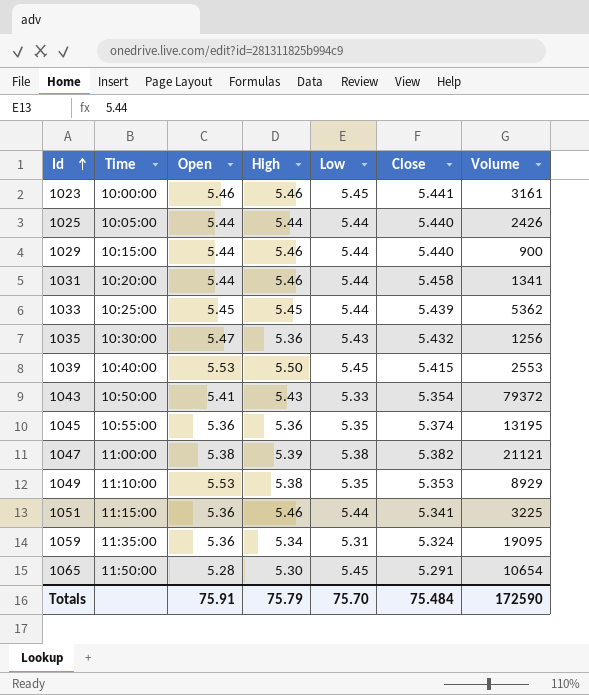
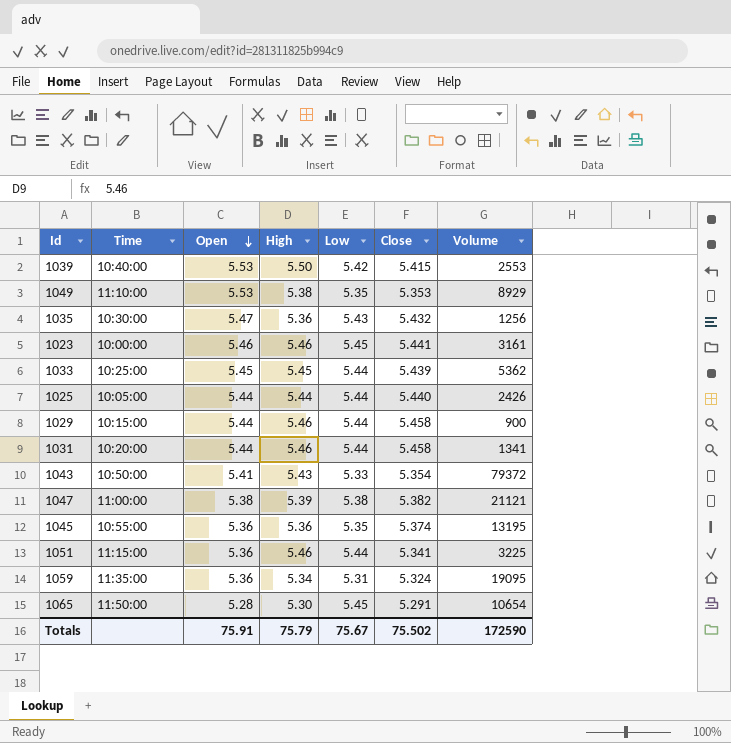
row order: Id ascending -> Open descending
1039 | Low: 5.45 -> 5.42
1029 | Close: 5.440 -> 5.458
Totals | Low: 75.70 -> 75.67
Totals | Close: 75.484 -> 75.502

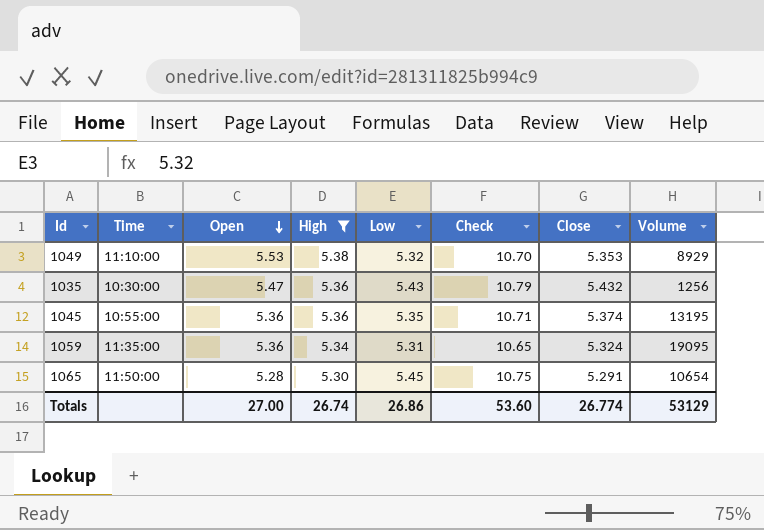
filter: none -> High <= 5.38
column Check | formula: none -> [High] + [Low]
1049 | Low: 5.35 -> 5.32
Totals | Open: 75.91 -> 27.00
Totals | High: 75.79 -> 26.74
Totals | Low: 75.67 -> 26.86
Totals | Close: 75.502 -> 26.774
Totals | Volume: 172590 -> 53129

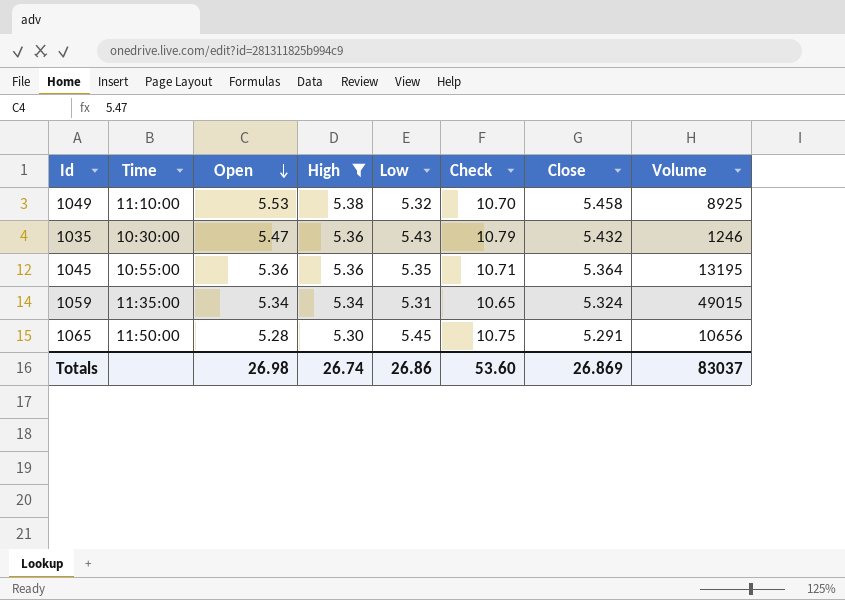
1049 | Close: 5.353 -> 5.458
1049 | Volume: 8929 -> 8925
1035 | Volume: 1256 -> 1246
1045 | Close: 5.374 -> 5.364
1059 | Open: 5.36 -> 5.34
1059 | Volume: 19095 -> 49015
1065 | Volume: 10654 -> 10656
Totals | Open: 27.00 -> 26.98
Totals | Close: 26.774 -> 26.869
Totals | Volume: 53129 -> 83037

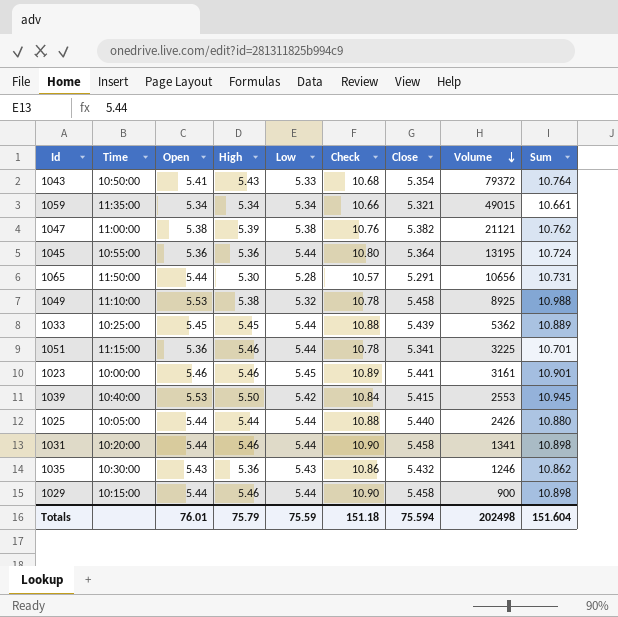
filter: High <= 5.38 -> none
row order: Open descending -> Volume descending
column Check | formula: [High] + [Low] -> [Low] + [Close]
column Sum | formula: none -> [Open] + [Close]
1059 | Low: 5.31 -> 5.34
1059 | Close: 5.324 -> 5.321
1045 | Low: 5.35 -> 5.44
1065 | Open: 5.28 -> 5.44
1065 | Low: 5.45 -> 5.28
1035 | Open: 5.47 -> 5.43
Totals | Open: 26.98 -> 76.01
Totals | High: 26.74 -> 75.79
Totals | Low: 26.86 -> 75.59
Totals | Check: 53.60 -> 151.18
Totals | Close: 26.869 -> 75.594
Totals | Volume: 83037 -> 202498

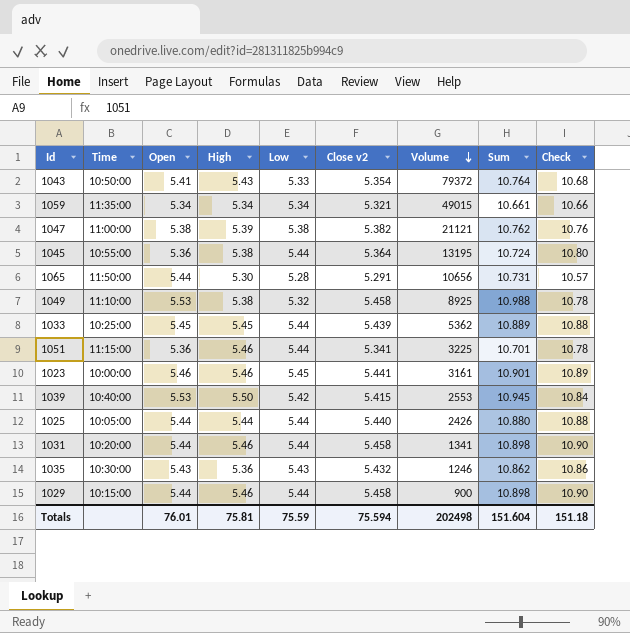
column name: Close -> Close v2
column Check | position: 6 -> 9
1045 | High: 5.36 -> 5.38
Totals | High: 75.79 -> 75.81

